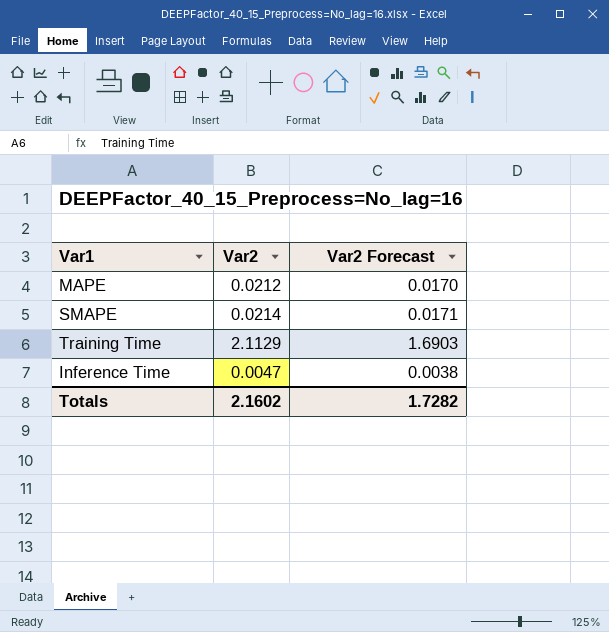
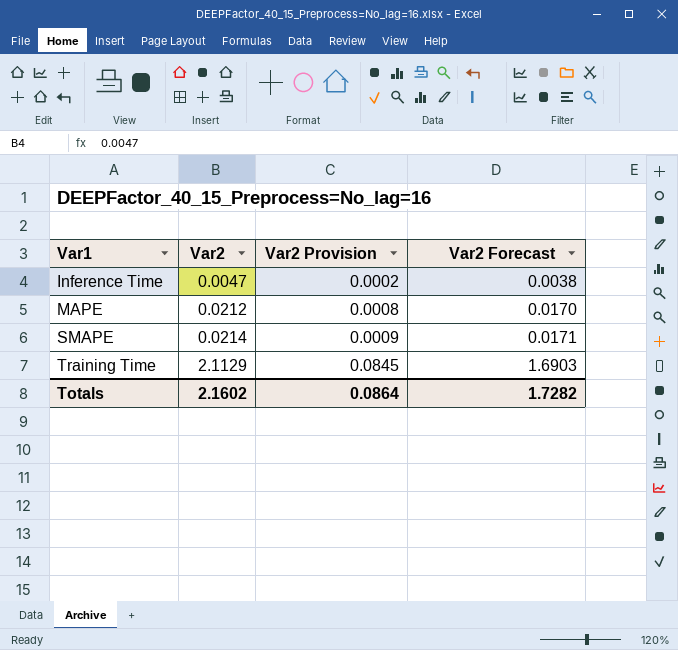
row order: none -> Var1 ascending
column Var2 Provision | formula: none -> [Var2] * 0.04

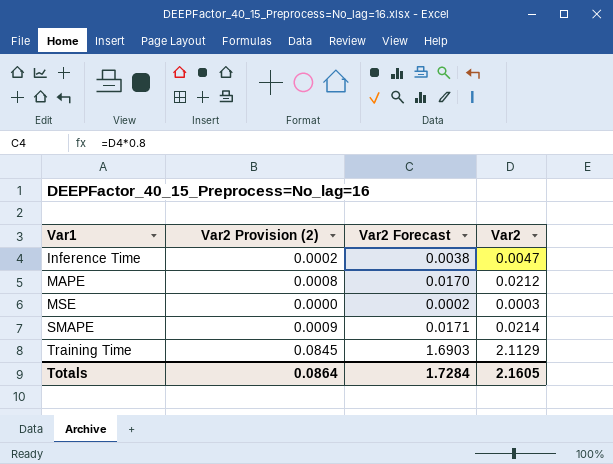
column name: Var2 Provision -> Var2 Provision (2)
column Var2 | position: 2 -> 4
row MSE: none -> 0.0000 | 0.0002 | 0.0003
Totals | Var2 Forecast: 1.7282 -> 1.7284
Totals | Var2: 2.1602 -> 2.1605

